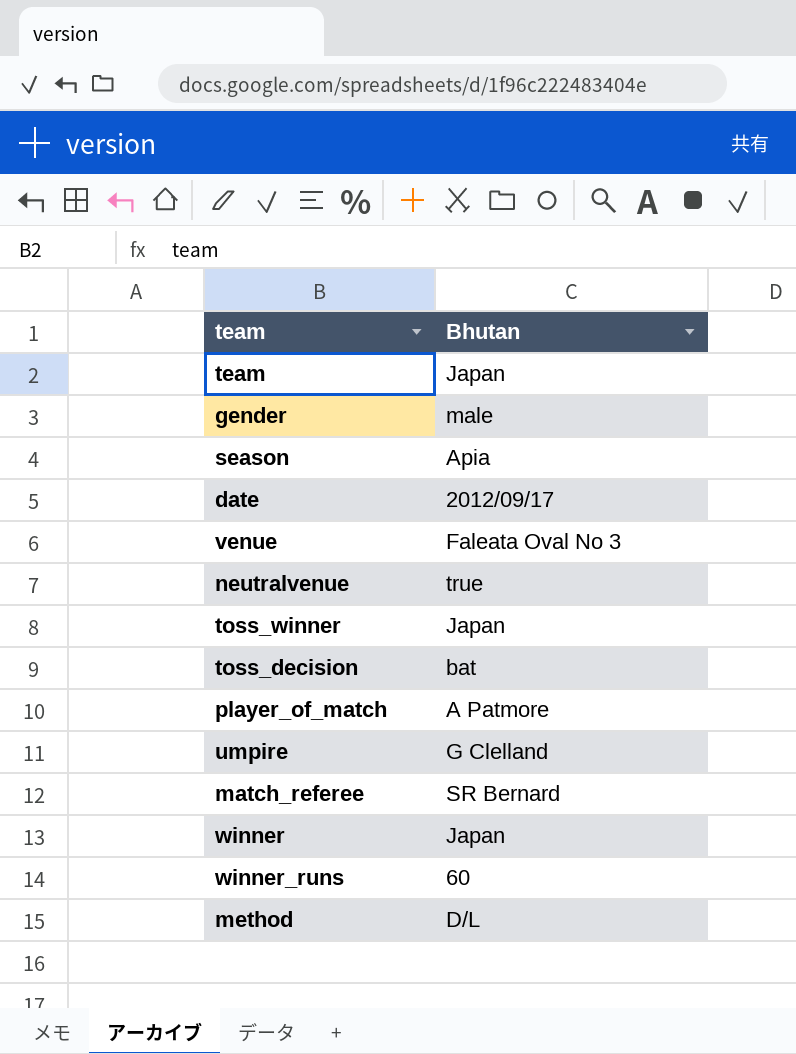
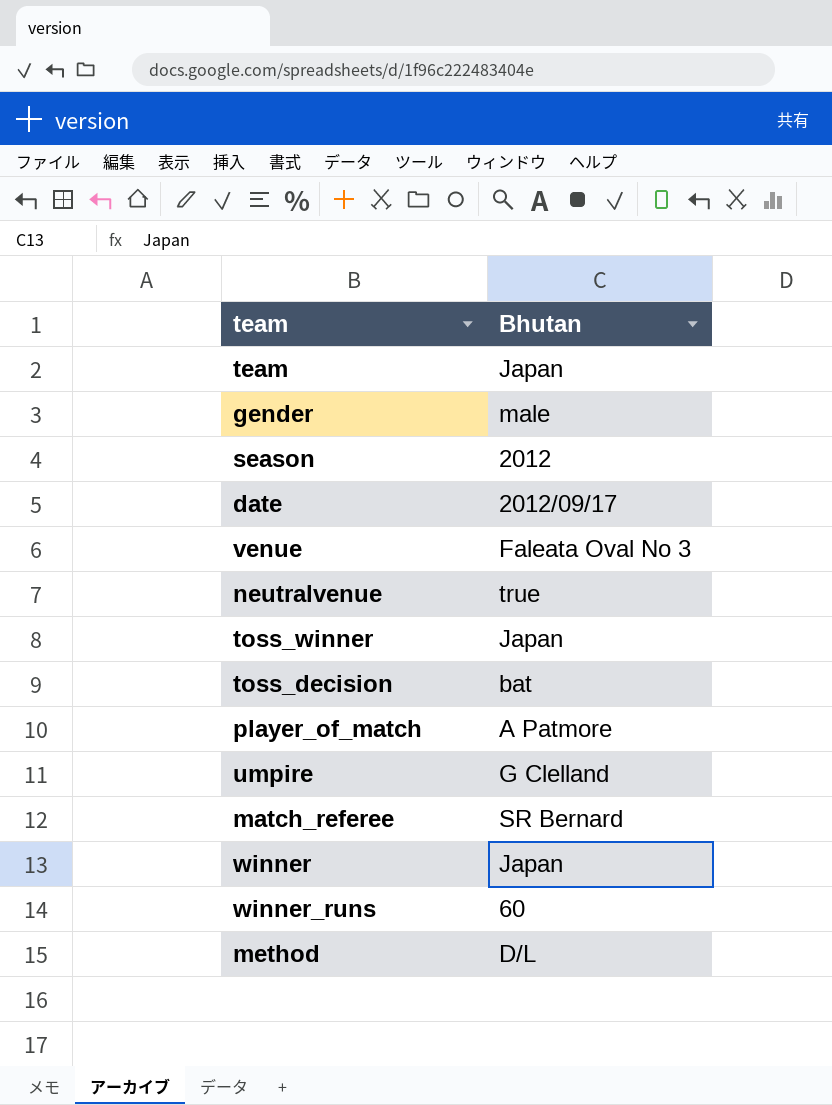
season | Bhutan: Apia -> 2012

